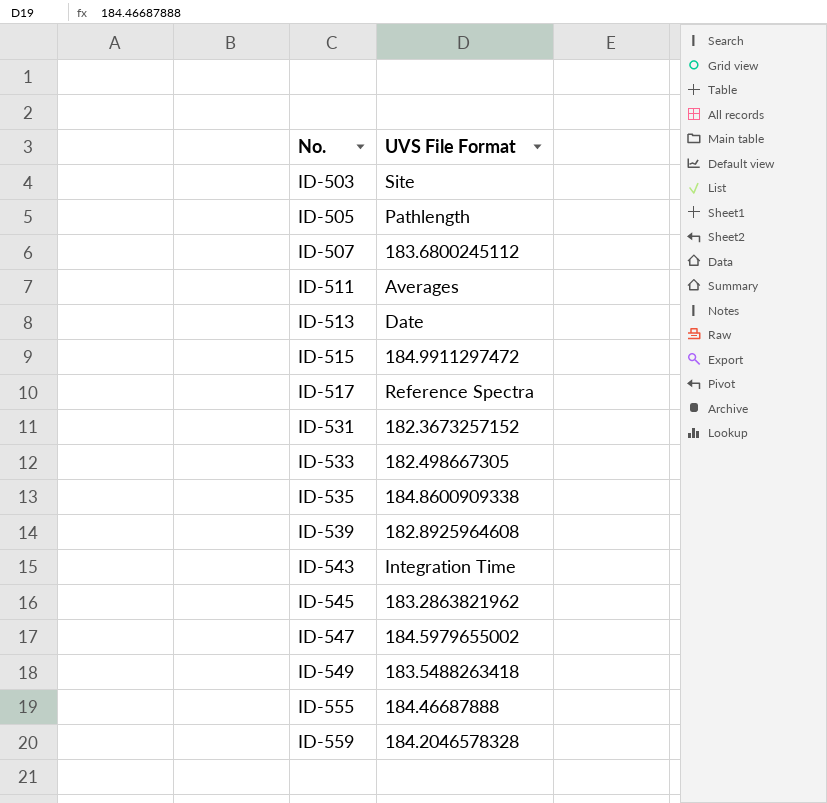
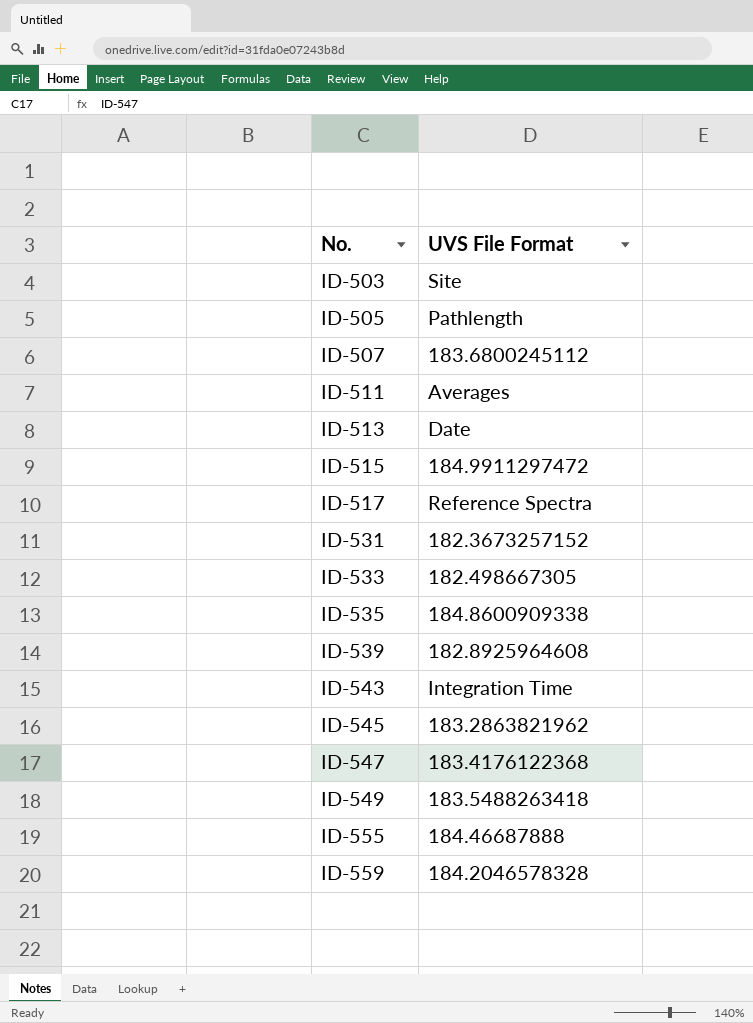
ID-547 | UVS File Format: 184.5979655002 -> 183.4176122368

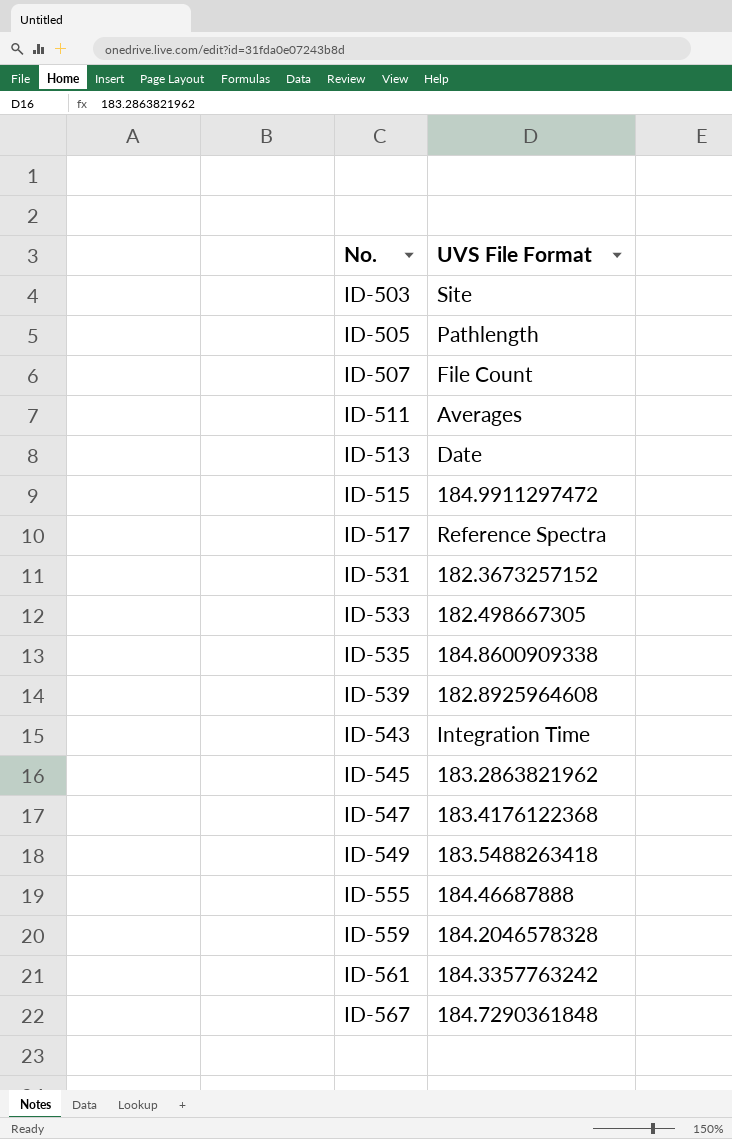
ID-507 | UVS File Format: 183.6800245112 -> File Count
row ID-561: none -> 184.3357763242
row ID-567: none -> 184.7290361848

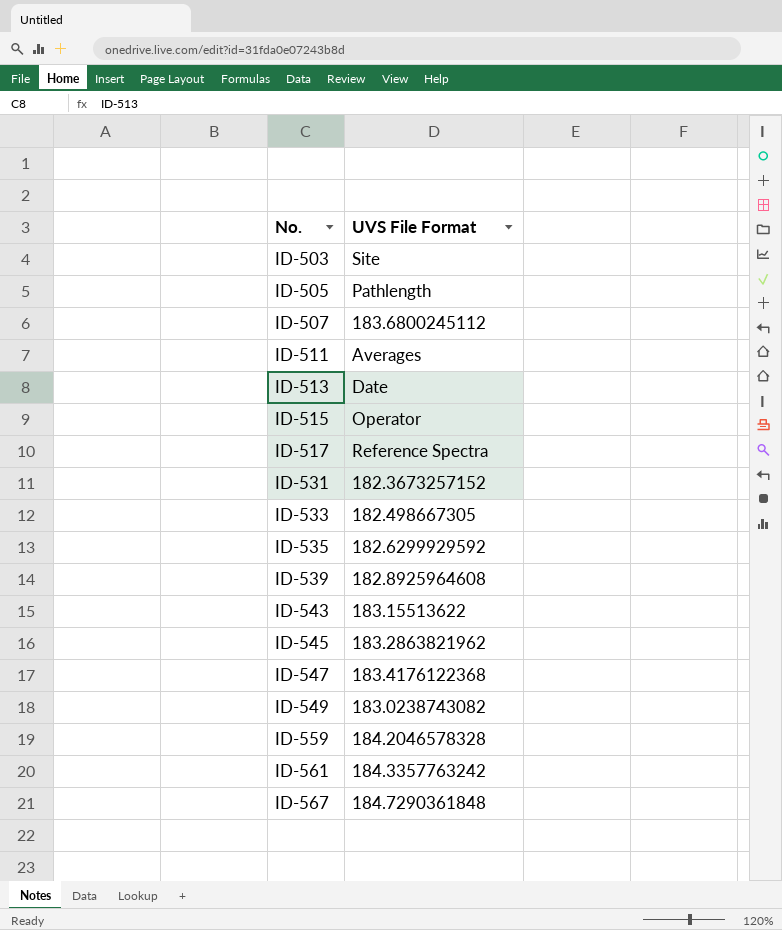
row ID-555: 184.46687888 -> none
ID-507 | UVS File Format: File Count -> 183.6800245112
ID-515 | UVS File Format: 184.9911297472 -> Operator
ID-535 | UVS File Format: 184.8600909338 -> 182.6299929592
ID-543 | UVS File Format: Integration Time -> 183.15513622
ID-549 | UVS File Format: 183.5488263418 -> 183.0238743082

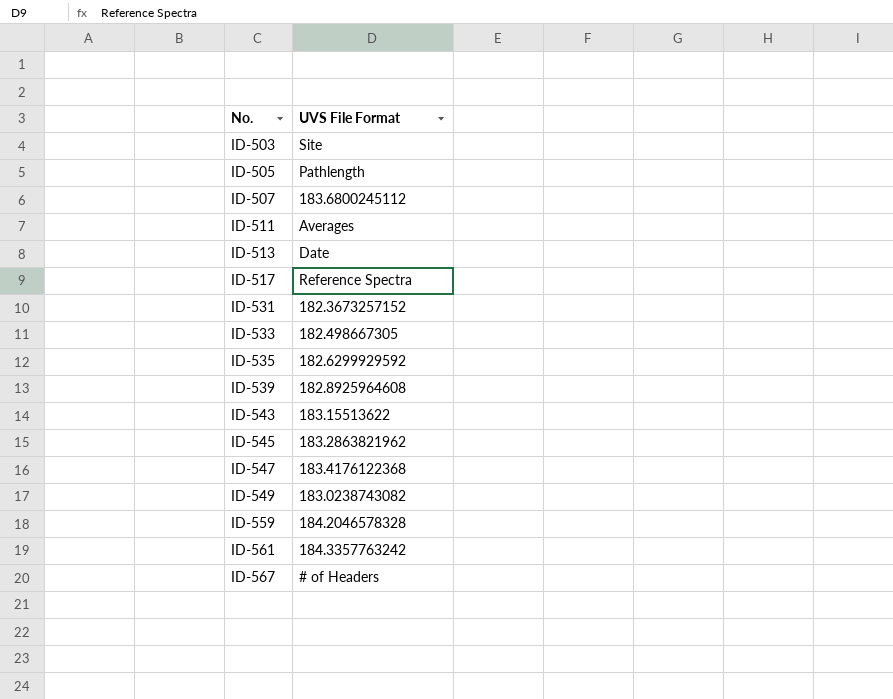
row ID-515: Operator -> none
ID-567 | UVS File Format: 184.7290361848 -> # of Headers

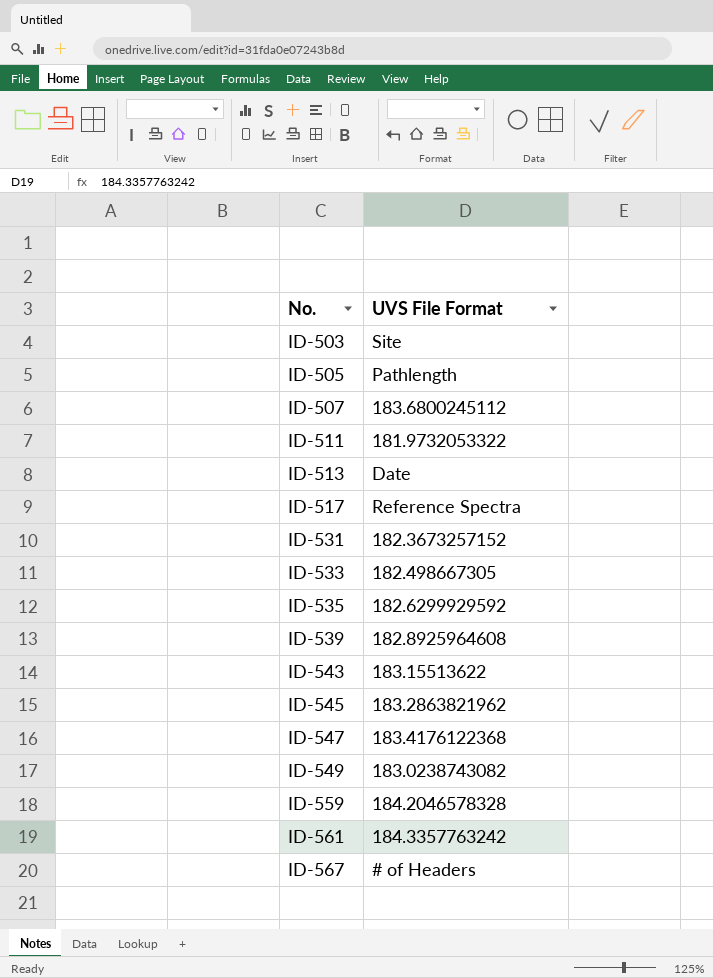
ID-511 | UVS File Format: Averages -> 181.9732053322

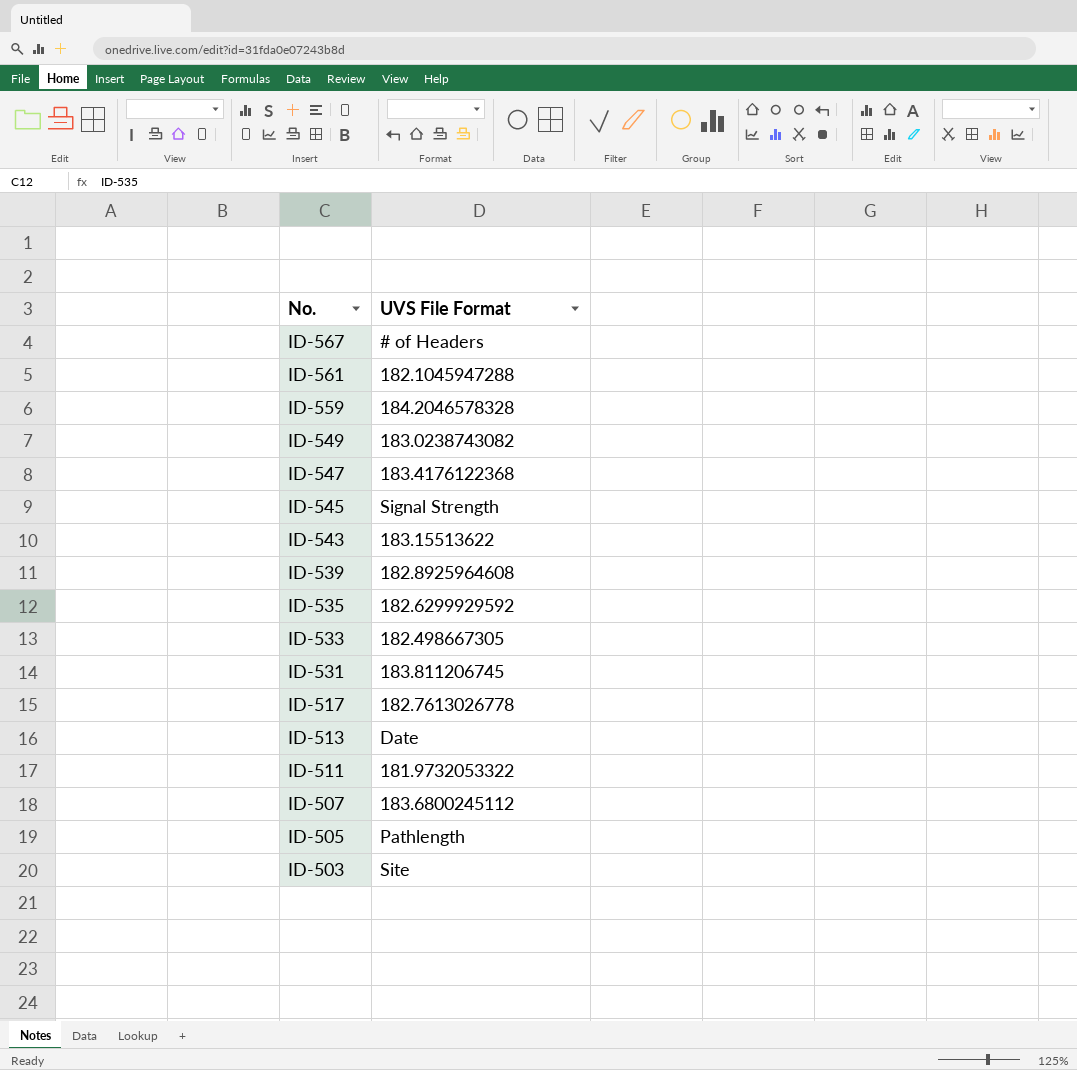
row order: No. ascending -> No. descending
ID-561 | UVS File Format: 184.3357763242 -> 182.1045947288
ID-545 | UVS File Format: 183.2863821962 -> Signal Strength
ID-531 | UVS File Format: 182.3673257152 -> 183.811206745
ID-517 | UVS File Format: Reference Spectra -> 182.7613026778

